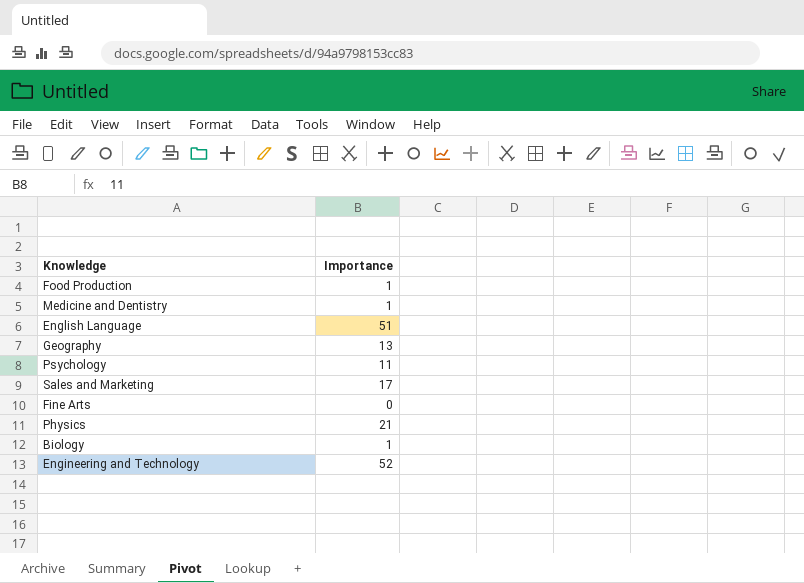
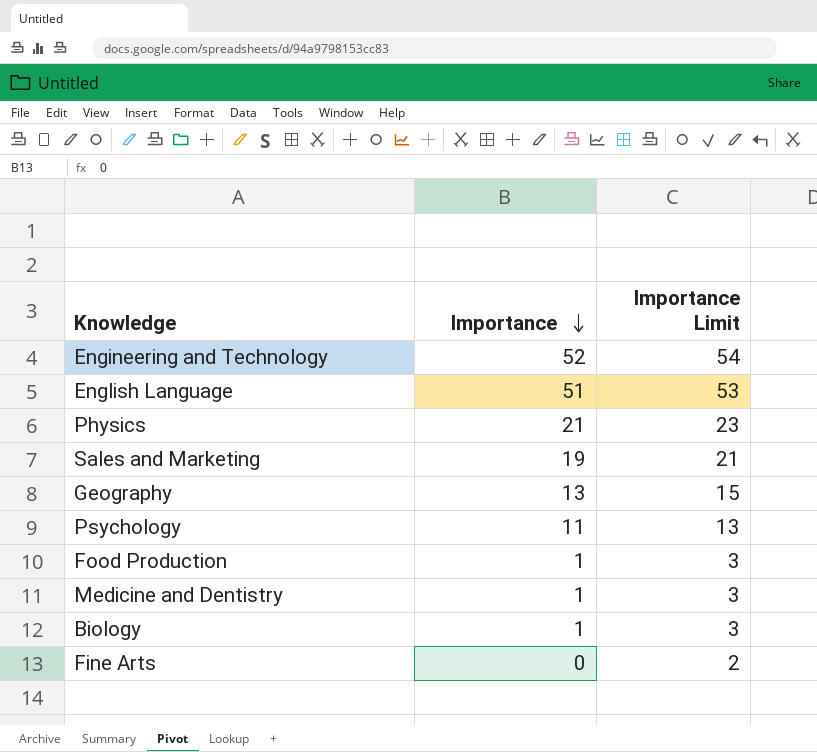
row order: none -> Importance descending
column Importance Limit | formula: none -> [Importance] + 2
Sales and Marketing | Importance: 17 -> 19

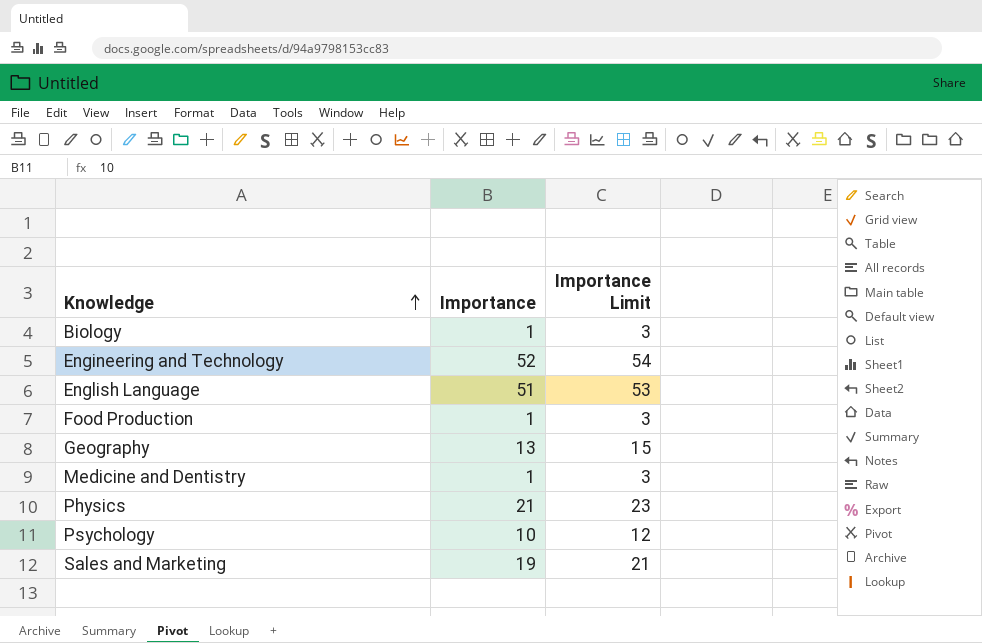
row order: Importance descending -> Knowledge ascending
row Fine Arts: 0 | 2 -> none
Psychology | Importance: 11 -> 10
Psychology | Importance Limit: 13 -> 12

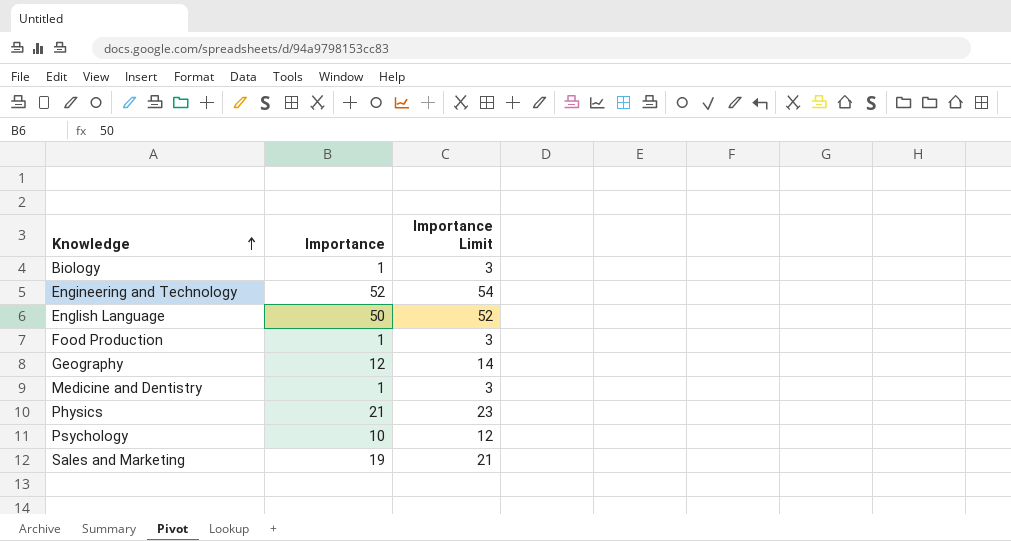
English Language | Importance: 51 -> 50
English Language | Importance Limit: 53 -> 52
Geography | Importance: 13 -> 12
Geography | Importance Limit: 15 -> 14

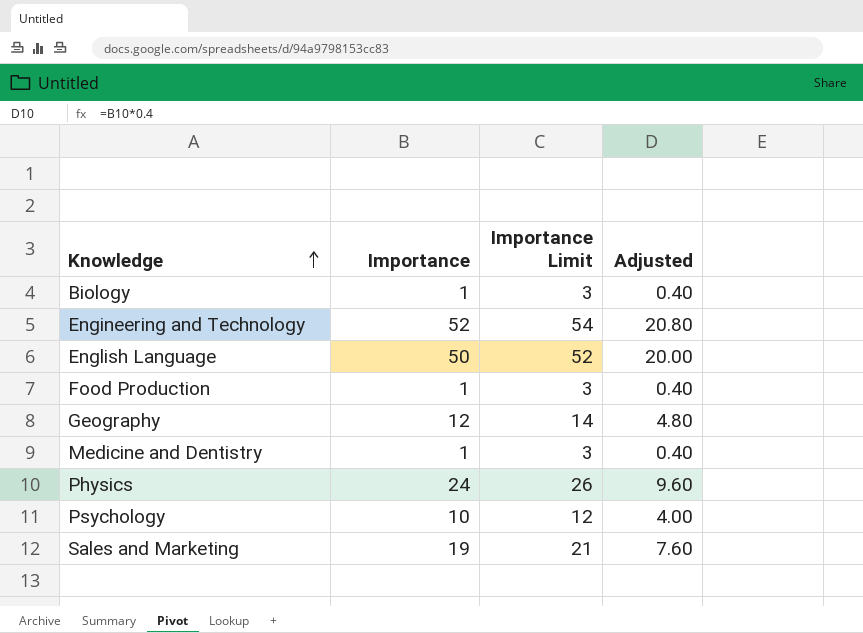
column Adjusted | formula: none -> [Importance] * 0.4
Physics | Importance: 21 -> 24
Physics | Importance Limit: 23 -> 26

